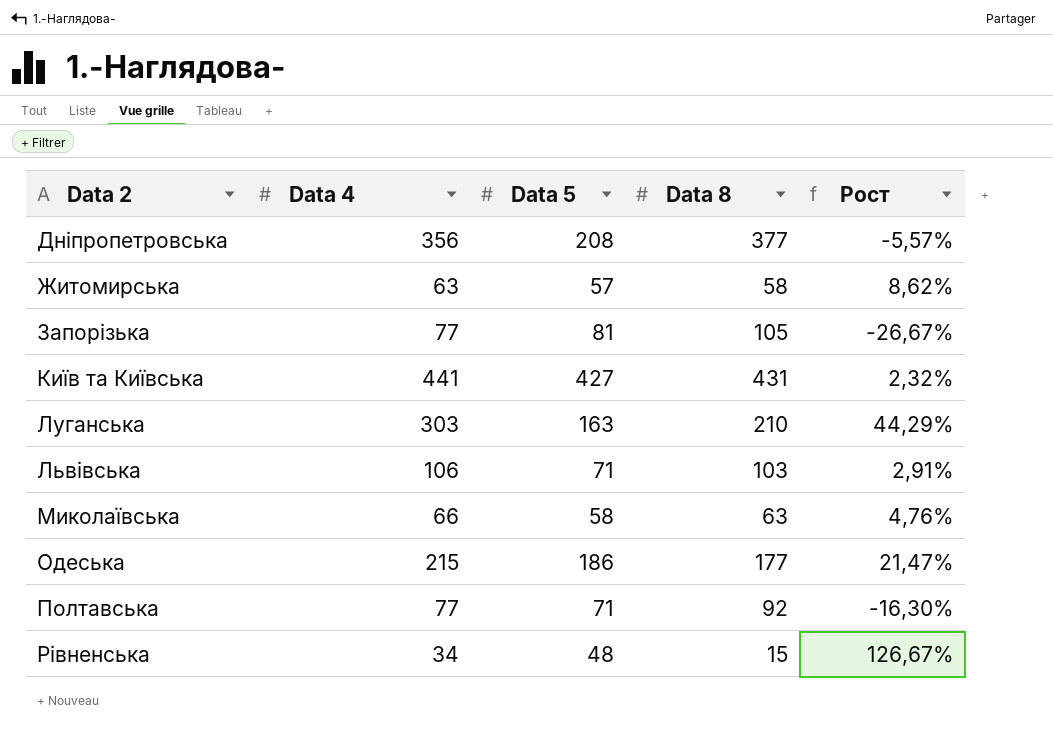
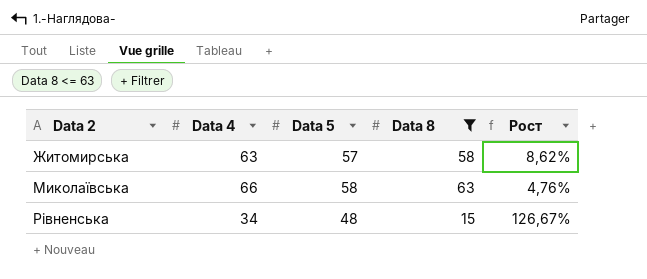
filter: none -> Data 8 <= 63

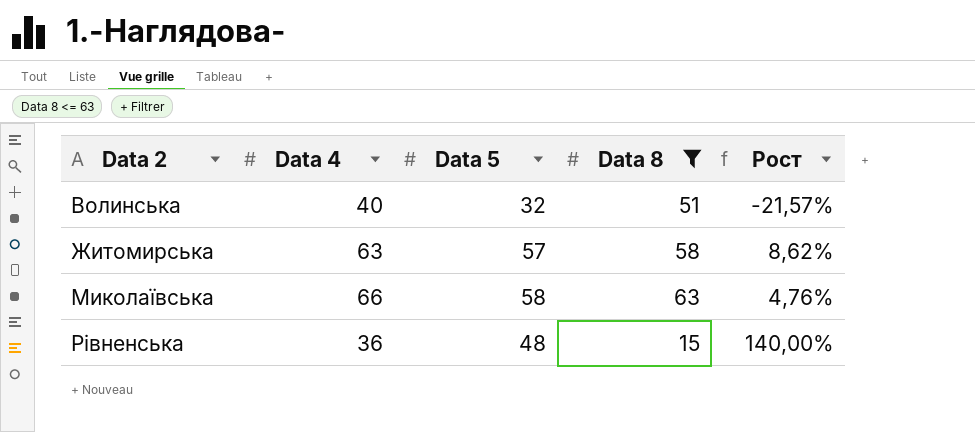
row Волинська: none -> 40 | 32 | 51 | -21,57%
Рівненська | Data 4: 34 -> 36
Рівненська | Рост: 126,67% -> 140,00%

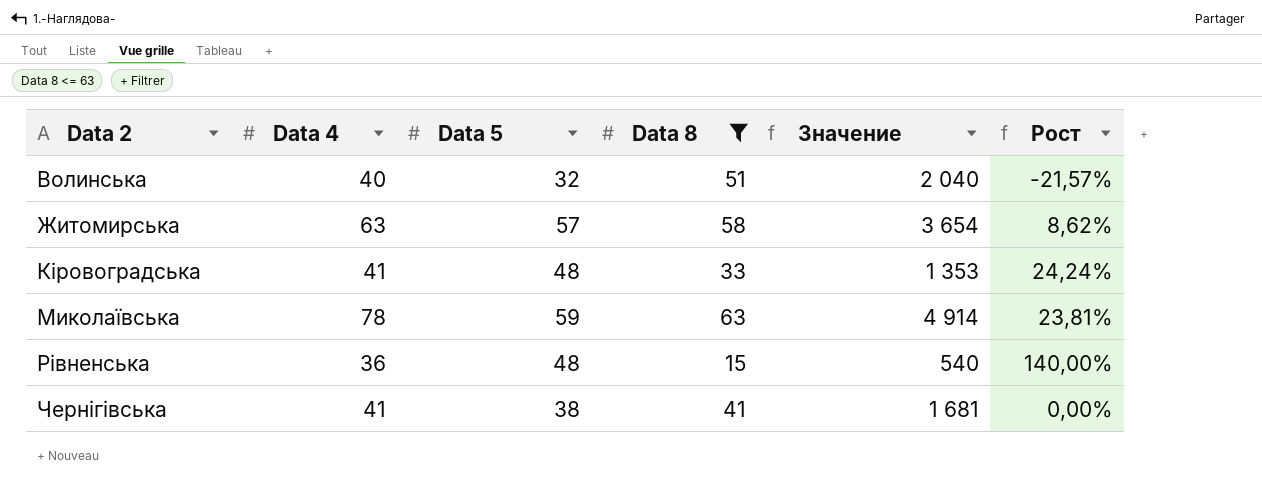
column Значение | formula: none -> [Data 4] * [Data 8]
row Кіровоградська: none -> 41 | 48 | 33 | 1 353 | 24,24%
Миколаївська | Data 4: 66 -> 78
Миколаївська | Data 5: 58 -> 59
Миколаївська | Рост: 4,76% -> 23,81%
row Чернігівська: none -> 41 | 38 | 41 | 1 681 | 0,00%

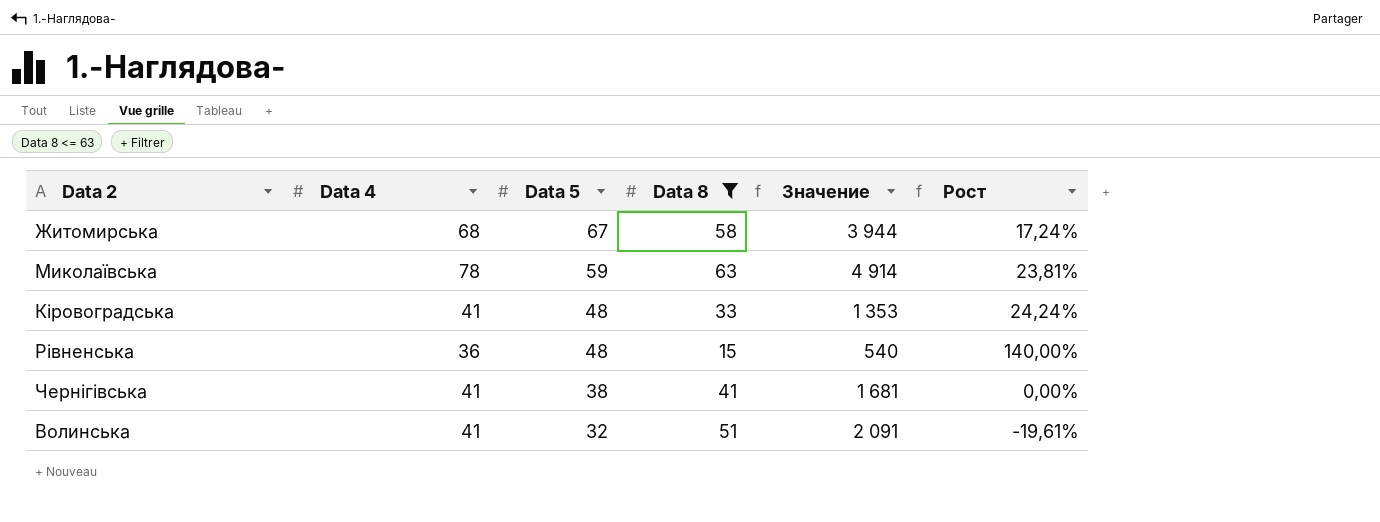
row order: Data 2 ascending -> Data 5 descending
Житомирська | Data 4: 63 -> 68
Житомирська | Data 5: 57 -> 67
Житомирська | Значение: 3 654 -> 3 944
Житомирська | Рост: 8,62% -> 17,24%
Волинська | Data 4: 40 -> 41
Волинська | Значение: 2 040 -> 2 091
Волинська | Рост: -21,57% -> -19,61%

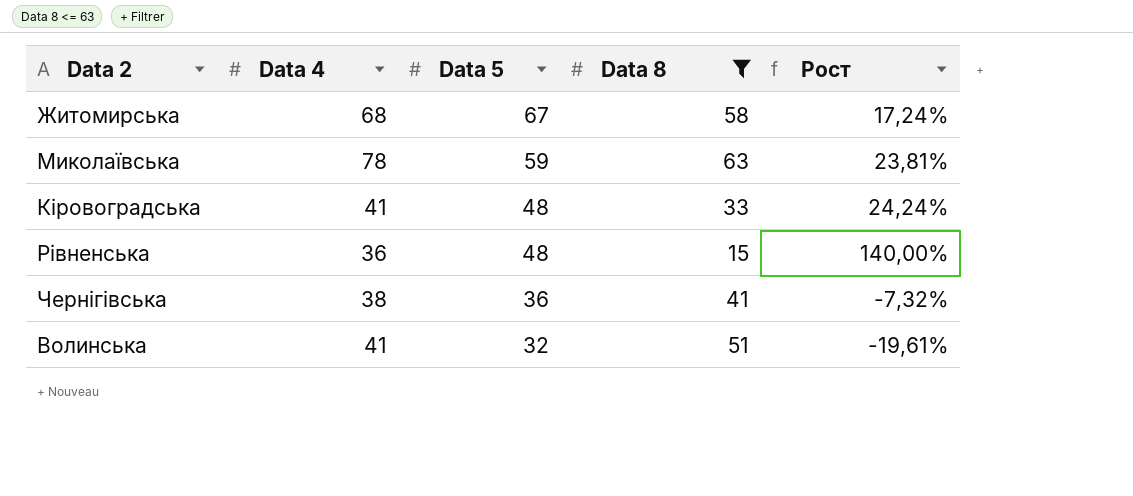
column Значение | formula: [Data 4] * [Data 8] -> none
Чернігівська | Data 4: 41 -> 38
Чернігівська | Data 5: 38 -> 36
Чернігівська | Рост: 0,00% -> -7,32%

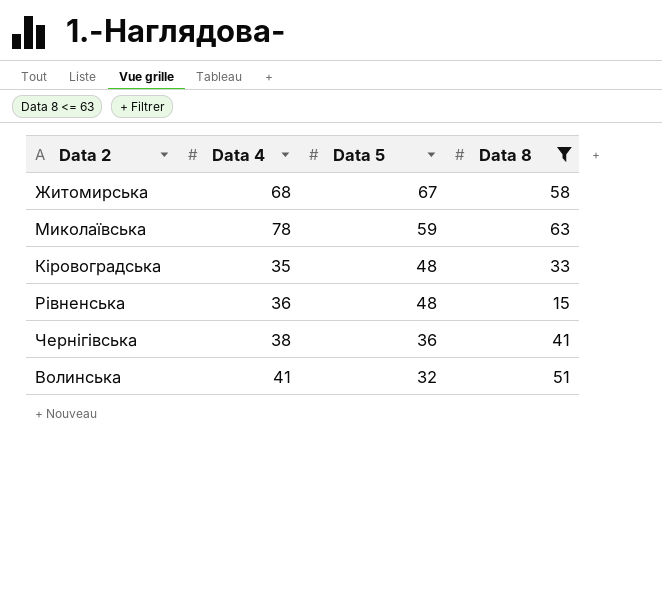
column Рост | formula: ([Data 4] - [Data 8]) / [Data 8] -> none
Кіровоградська | Data 4: 41 -> 35

